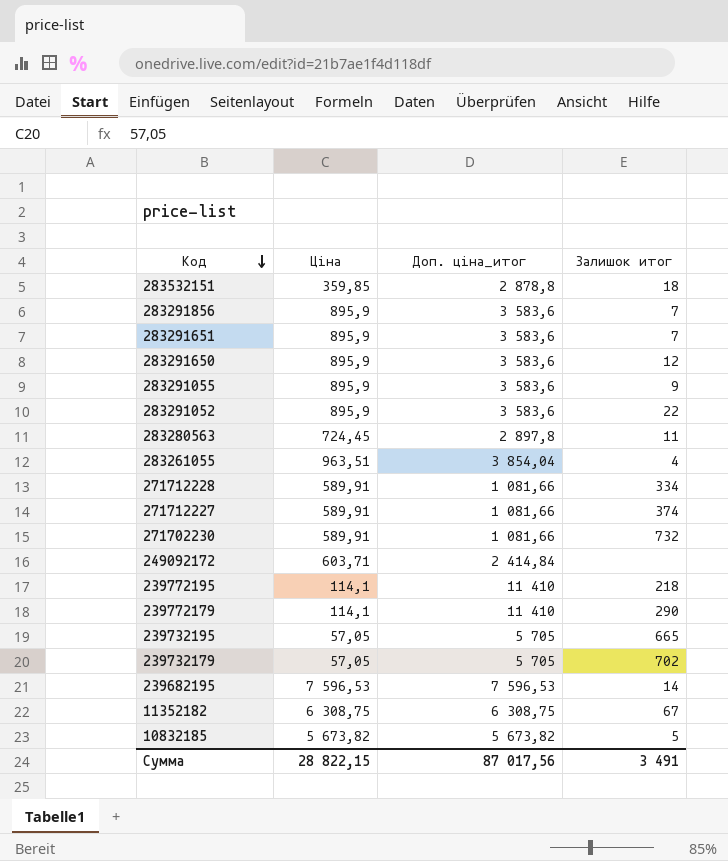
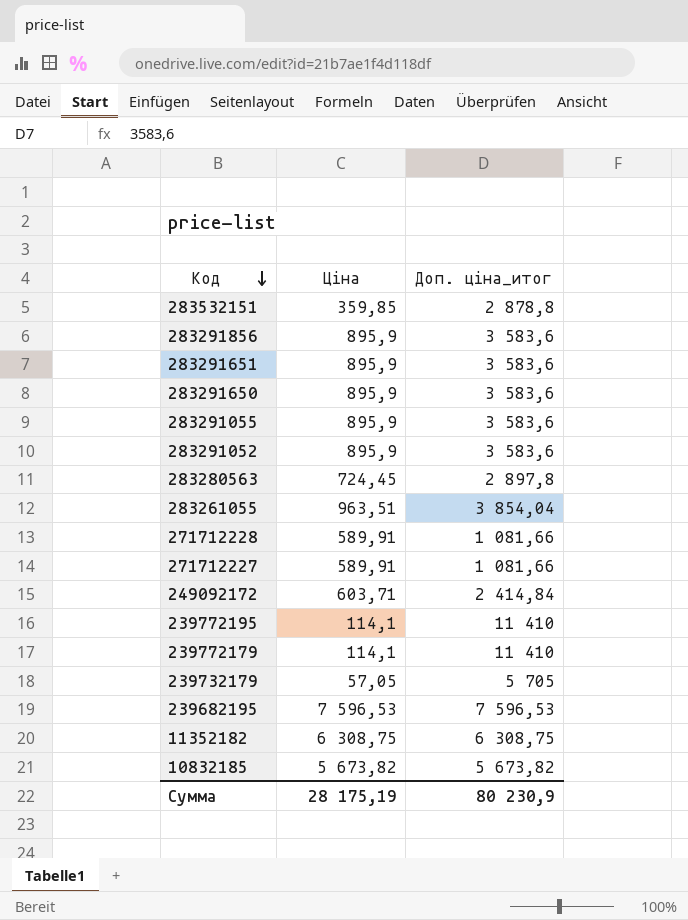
column Залишок итог | position: 4 -> none
row 271702230: 589,91 | 1 081,66 | 732 -> none
row 239732195: 57,05 | 5 705 | 665 -> none
Сумма | Ціна: 28 822,15 -> 28 175,19
Сумма | Доп. ціна_итог: 87 017,56 -> 80 230,9

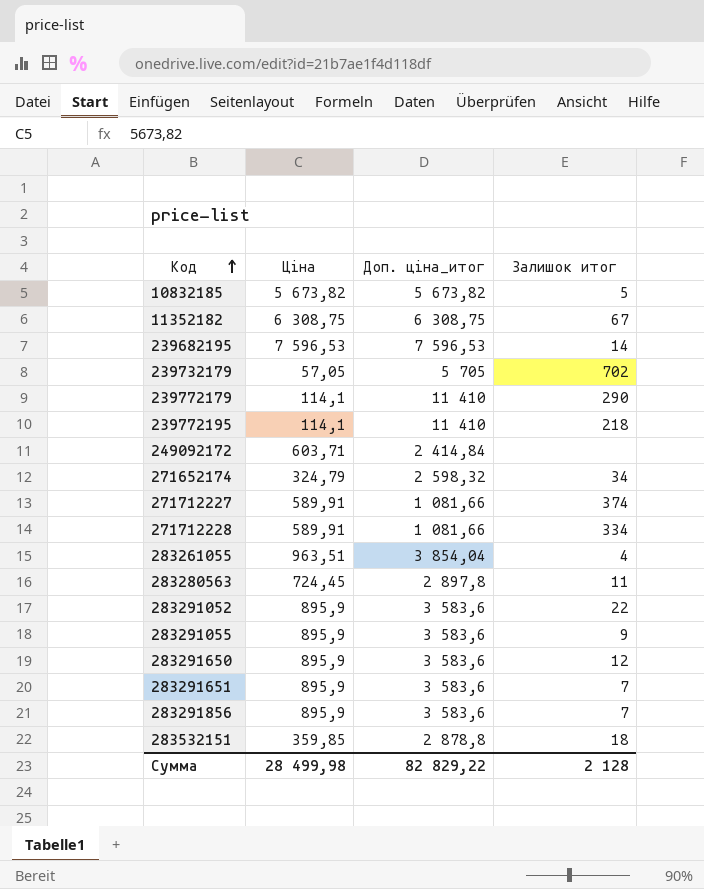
row order: Код descending -> Код ascending
column Залишок итог | position: none -> 4
row 271652174: none -> 324,79 | 2 598,32 | 34
Сумма | Ціна: 28 175,19 -> 28 499,98
Сумма | Доп. ціна_итог: 80 230,9 -> 82 829,22

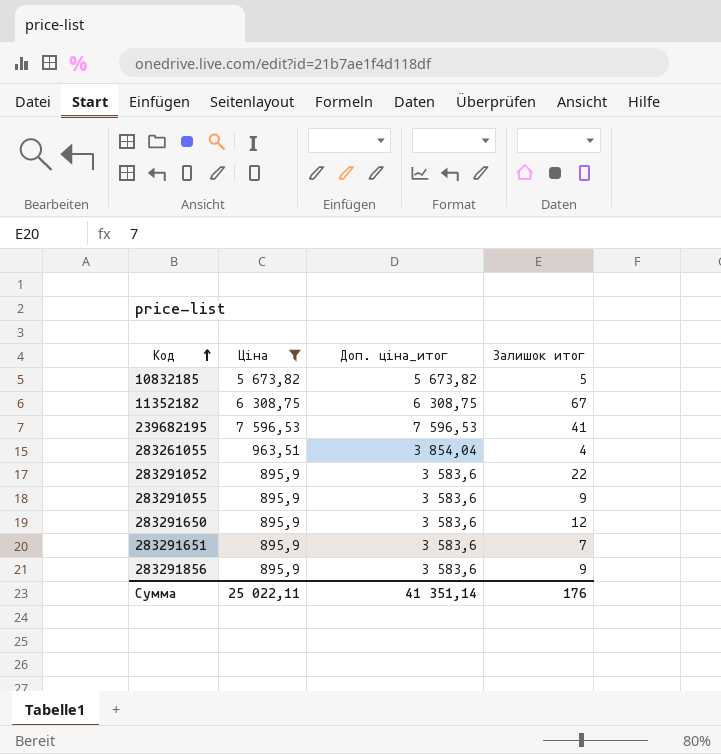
filter: none -> Ціна >= 895,9
239682195 | Залишок итог: 14 -> 41
283291856 | Залишок итог: 7 -> 9
Сумма | Ціна: 28 499,98 -> 25 022,11
Сумма | Доп. ціна_итог: 82 829,22 -> 41 351,14
Сумма | Залишок итог: 2 128 -> 176

